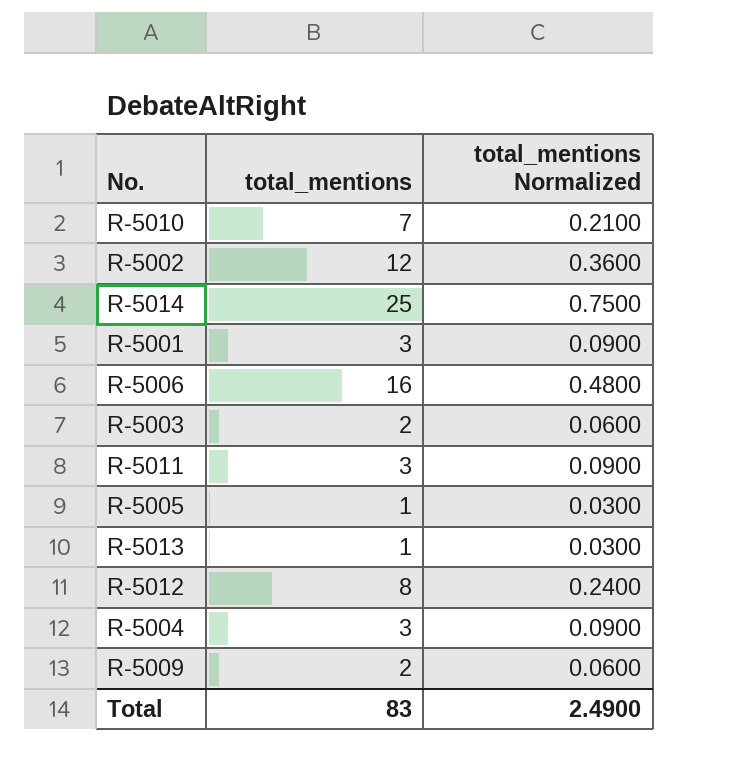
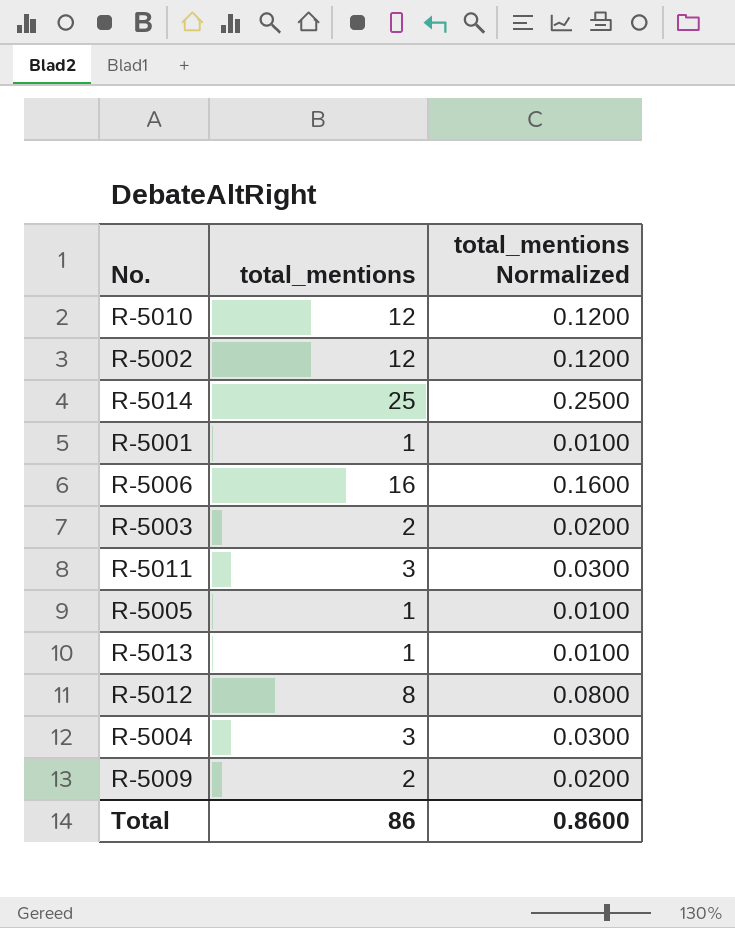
column total_mentions Normalized | formula: [total_mentions] * 0.03 -> [total_mentions] * 0.01
R-5010 | total_mentions: 7 -> 12
R-5001 | total_mentions: 3 -> 1
Total | total_mentions: 83 -> 86
Total | total_mentions Normalized: 2.4900 -> 0.8600

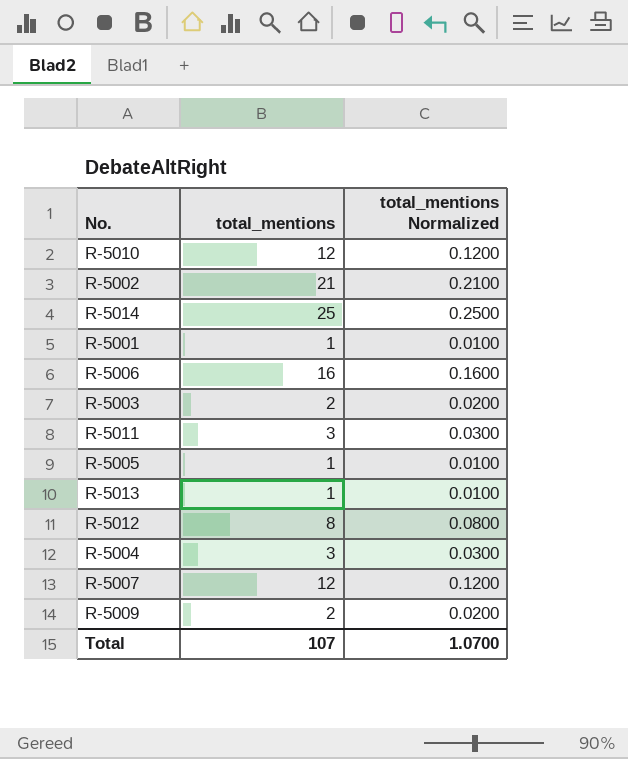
R-5002 | total_mentions: 12 -> 21
R-5002 | total_mentions Normalized: 0.1200 -> 0.2100
row R-5007: none -> 12 | 0.1200
Total | total_mentions: 86 -> 107
Total | total_mentions Normalized: 0.8600 -> 1.0700

